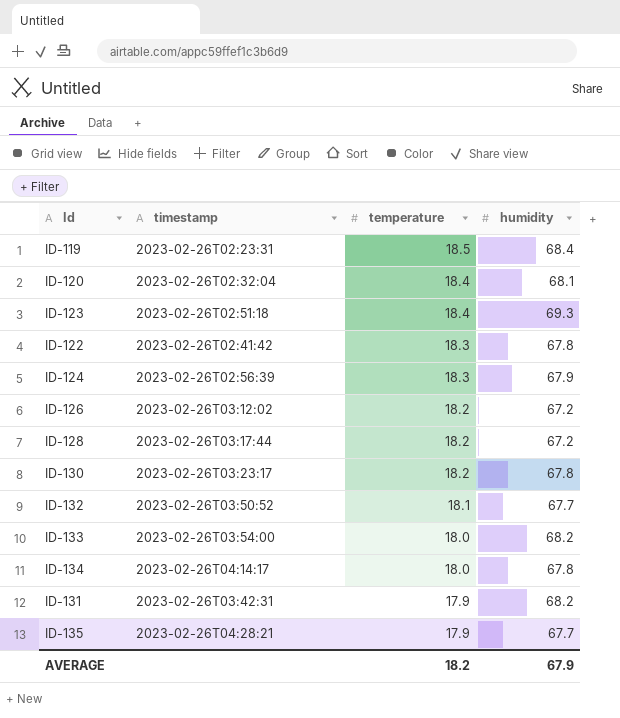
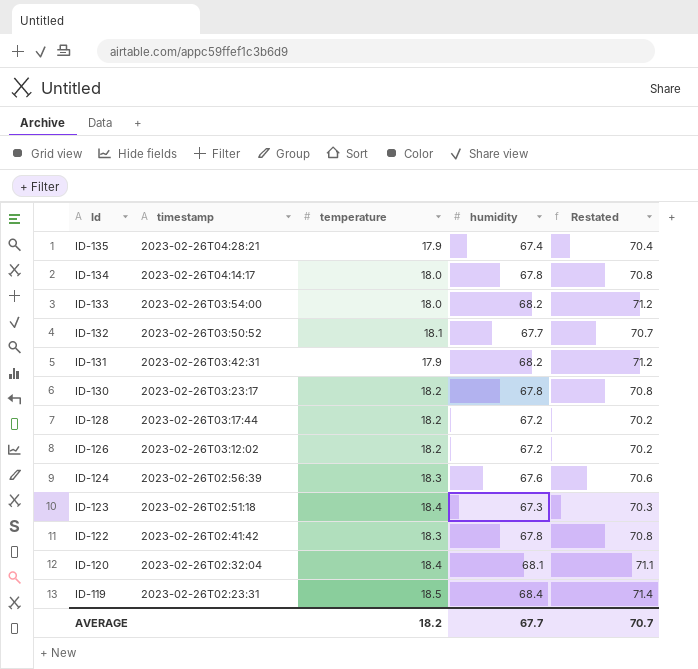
row order: temperature descending -> Id descending
column Restated | formula: none -> [humidity] + 3
ID-135 | humidity: 67.7 -> 67.4
ID-124 | humidity: 67.9 -> 67.6
ID-123 | humidity: 69.3 -> 67.3
AVERAGE | humidity: 67.9 -> 67.7

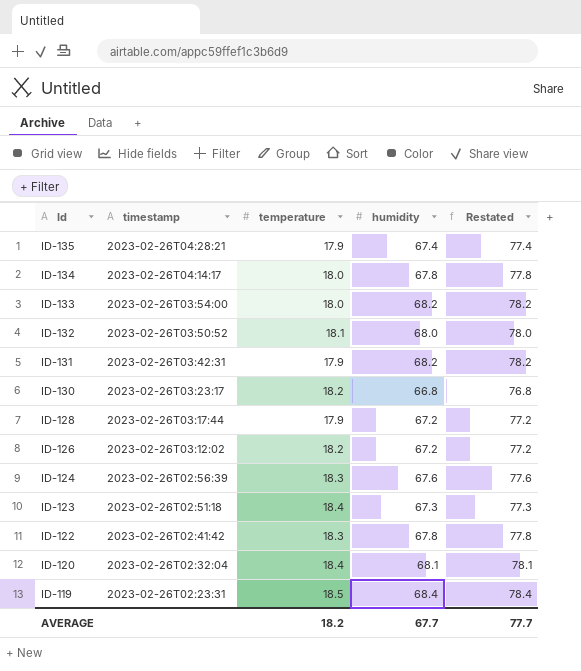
column Restated | formula: [humidity] + 3 -> [humidity] + 10
ID-132 | humidity: 67.7 -> 68.0
ID-130 | humidity: 67.8 -> 66.8
ID-128 | temperature: 18.2 -> 17.9
AVERAGE | Restated: 70.7 -> 77.7

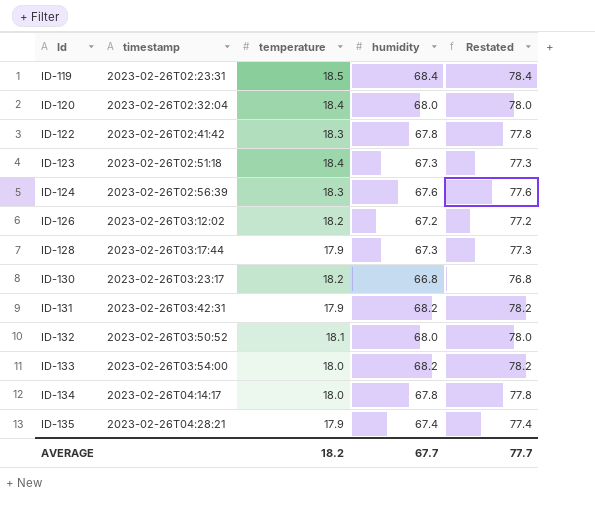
row order: Id descending -> Id ascending
ID-120 | humidity: 68.1 -> 68.0
ID-120 | Restated: 78.1 -> 78.0
ID-128 | humidity: 67.2 -> 67.3
ID-128 | Restated: 77.2 -> 77.3

